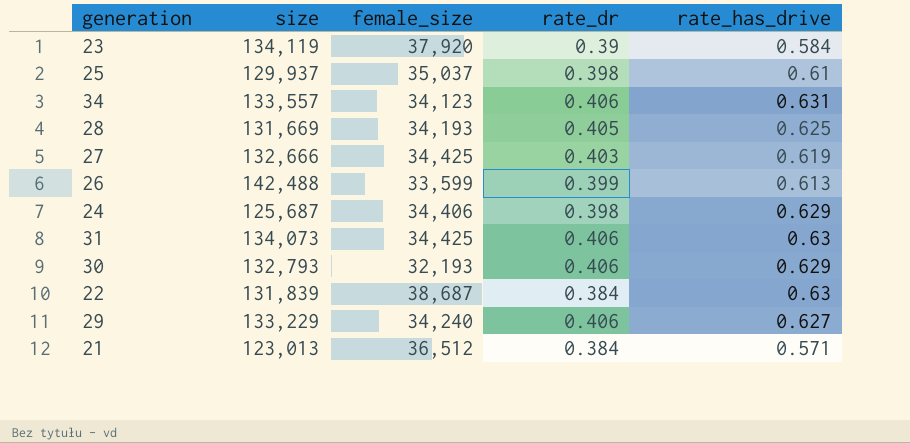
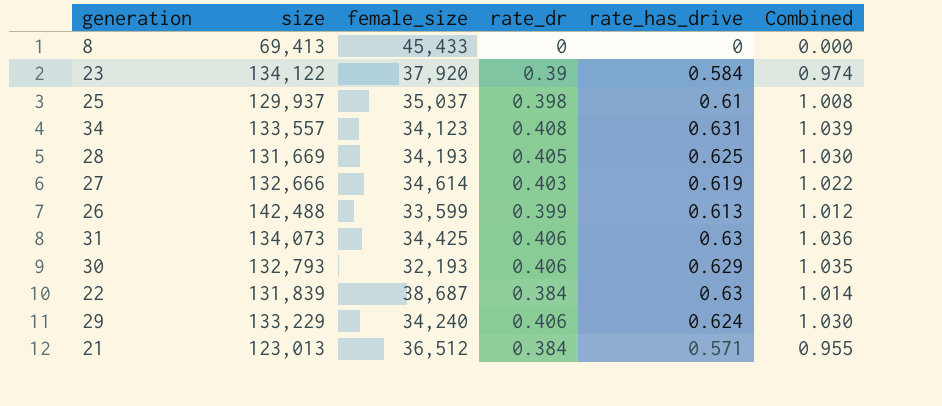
column Combined | formula: none -> [rate_dr] + [rate_has_drive]
row 24: 125,687 | 34,406 | 0.398 | 0.629 -> none
row 8: none -> 69,413 | 45,433 | 0 | 0 | 0.000
23 | size: 134,119 -> 134,122
34 | rate_dr: 0.406 -> 0.408
27 | female_size: 34,425 -> 34,614
29 | rate_has_drive: 0.627 -> 0.624

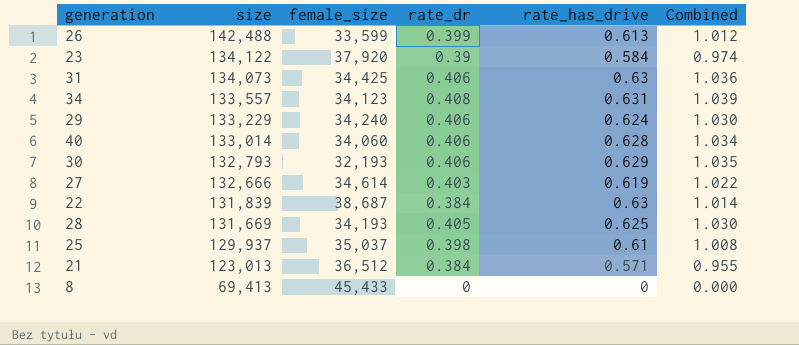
row order: none -> size descending
row 40: none -> 133,014 | 34,060 | 0.406 | 0.628 | 1.034

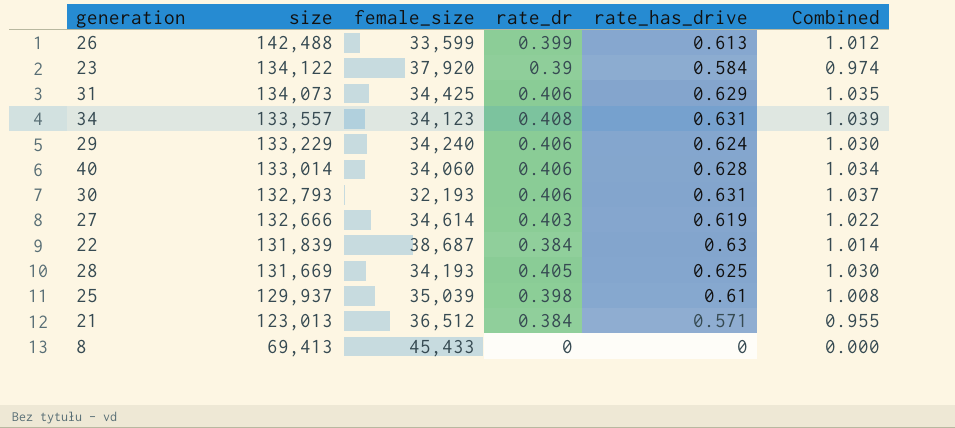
31 | rate_has_drive: 0.63 -> 0.629
31 | Combined: 1.036 -> 1.035
30 | rate_has_drive: 0.629 -> 0.631
30 | Combined: 1.035 -> 1.037
25 | female_size: 35,037 -> 35,039

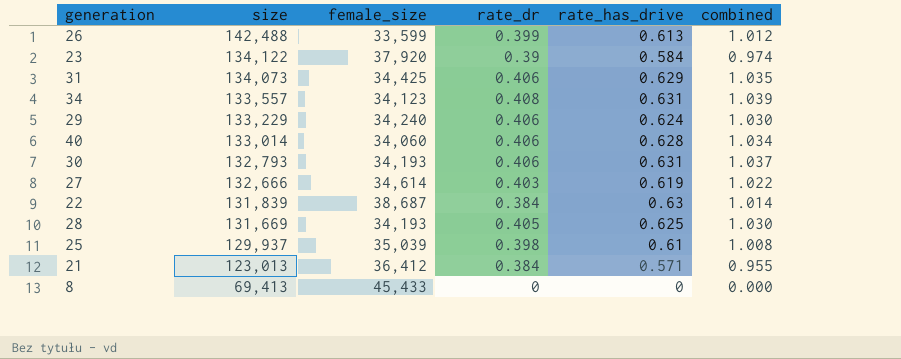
column name: Combined -> combined
30 | female_size: 32,193 -> 34,193
21 | female_size: 36,512 -> 36,412

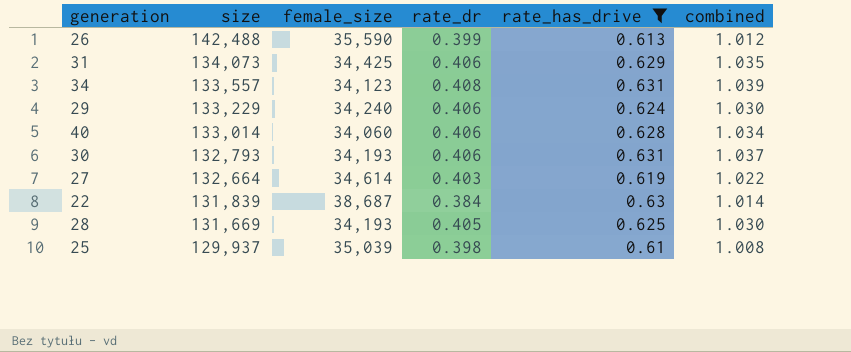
filter: none -> rate_has_drive >= 0.61
26 | female_size: 33,599 -> 35,590
27 | size: 132,666 -> 132,664

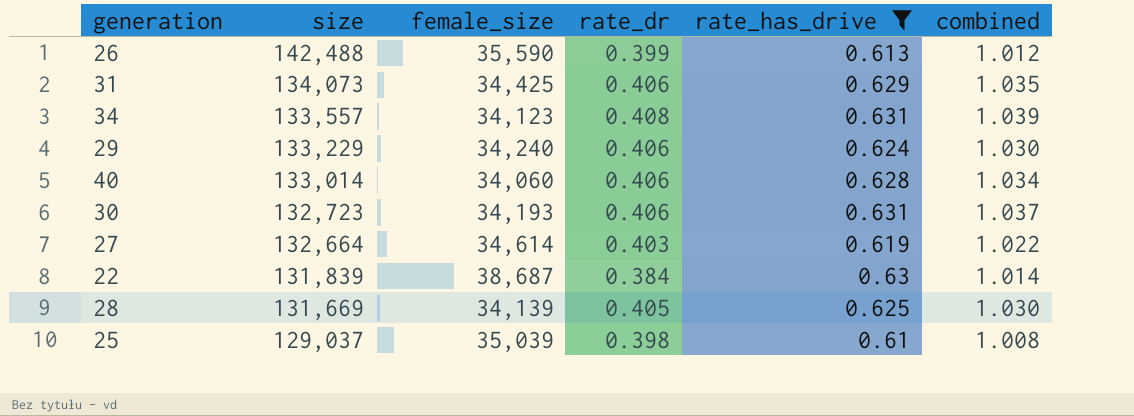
30 | size: 132,793 -> 132,723
28 | female_size: 34,193 -> 34,139
25 | size: 129,937 -> 129,037

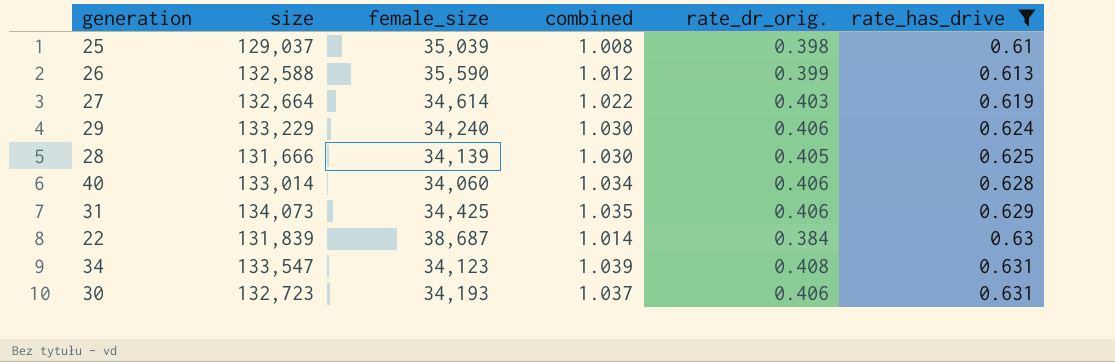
row order: size descending -> rate_has_drive ascending
column combined | position: 6 -> 4
column name: rate_dr -> rate_dr_orig.
26 | size: 142,488 -> 132,588
28 | size: 131,669 -> 131,666
34 | size: 133,557 -> 133,547

